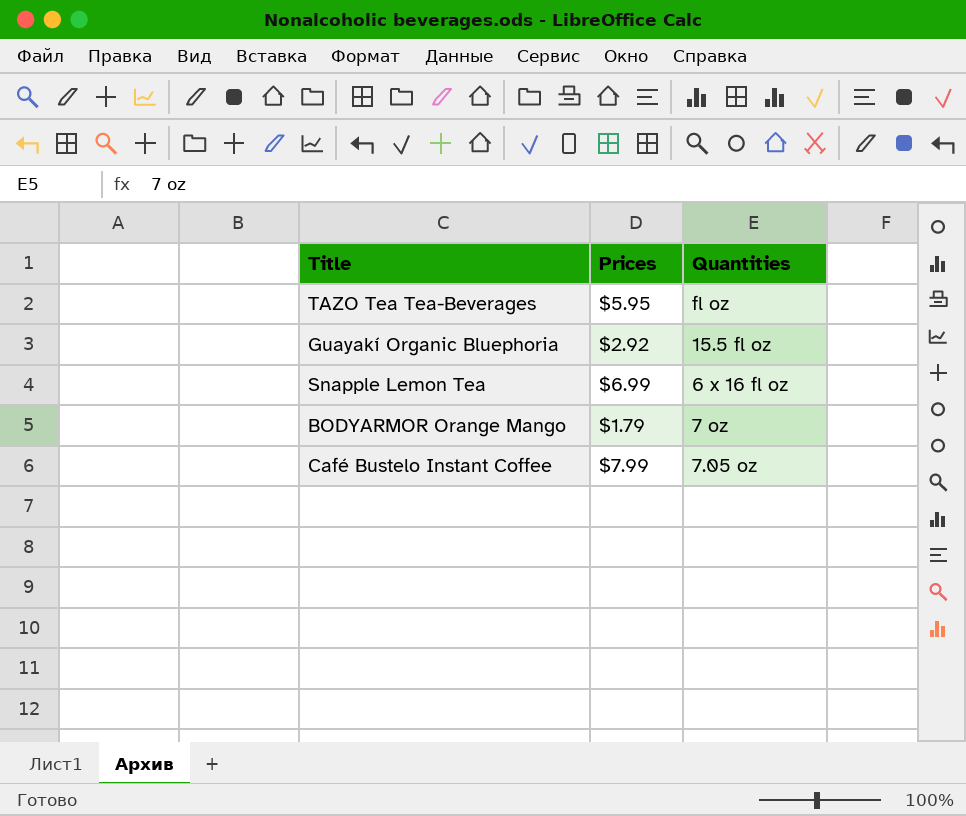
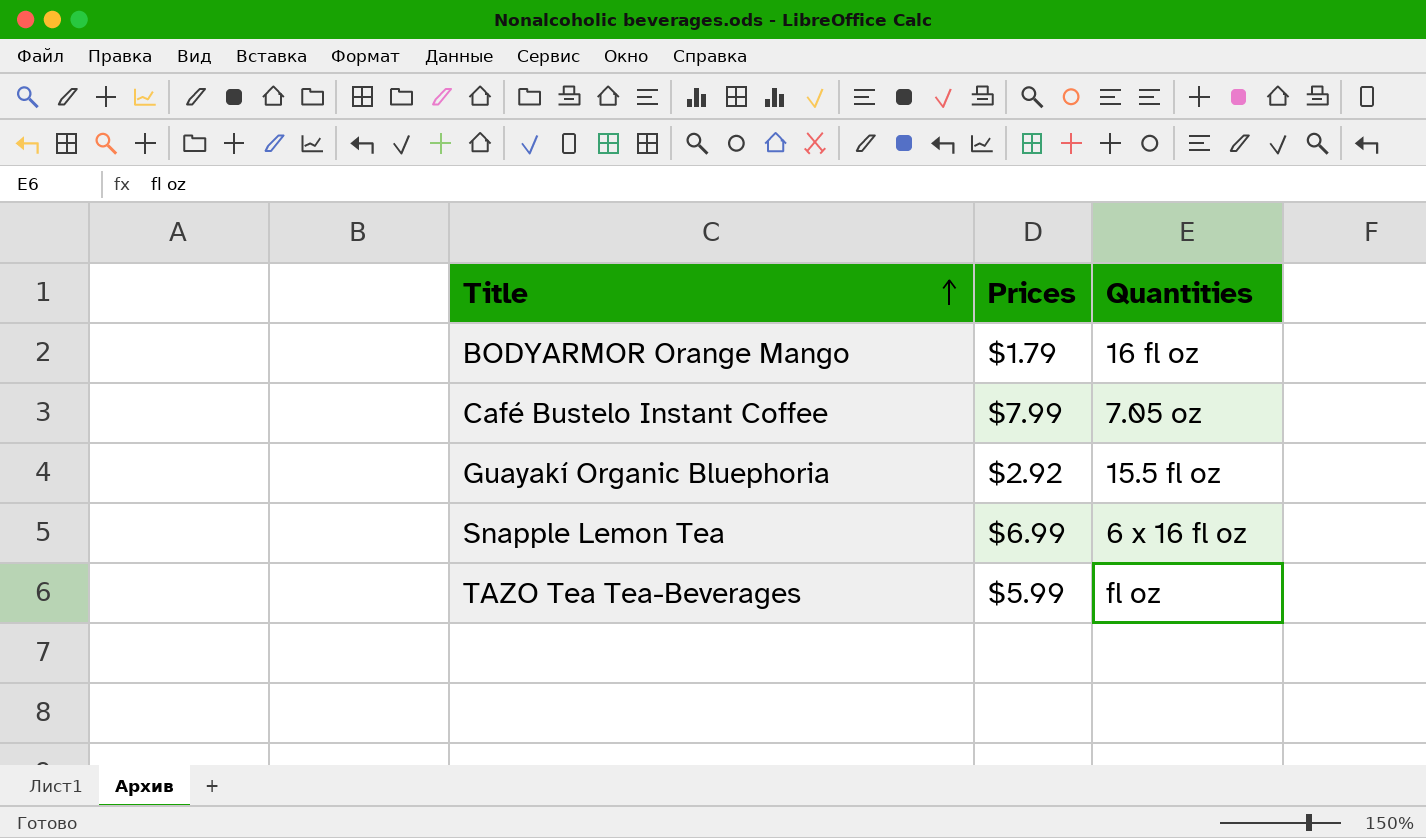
row order: none -> Title ascending
BODYARMOR Orange Mango | Quantities: 7 oz -> 16 fl oz
TAZO Tea Tea-Beverages | Prices: $5.95 -> $5.99

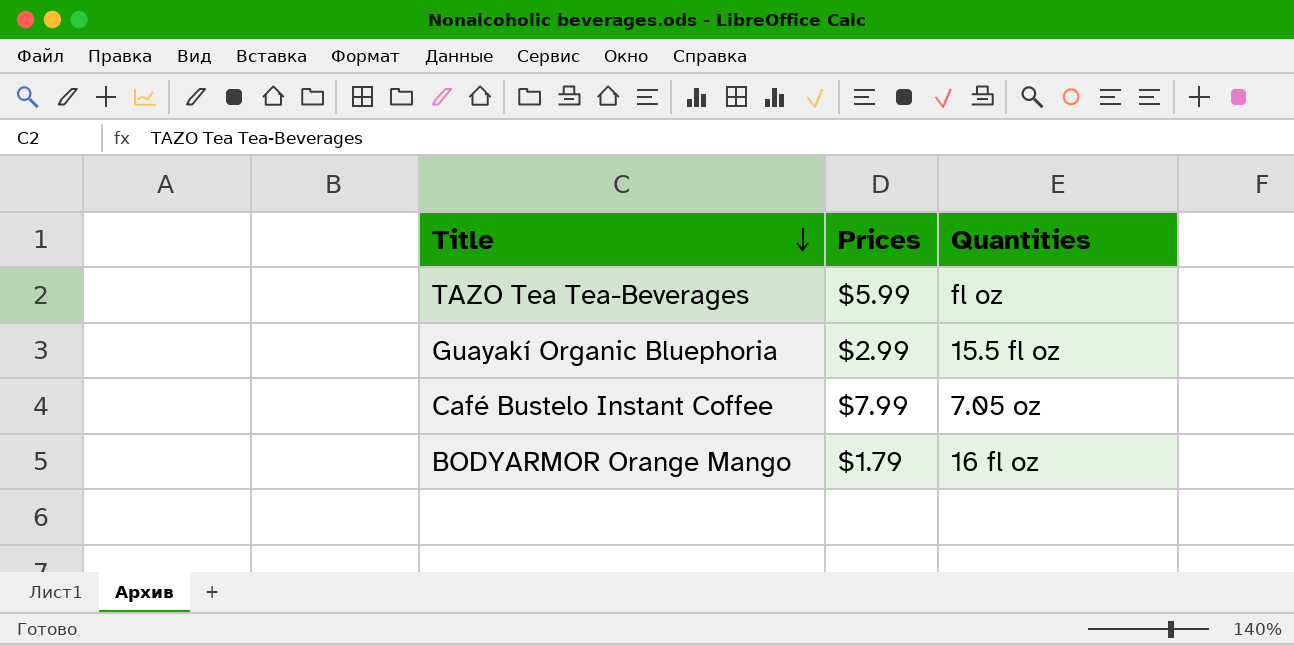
row order: Title ascending -> Title descending
row Snapple Lemon Tea: $6.99 | 6 x 16 fl oz -> none
Guayakí Organic Bluephoria | Prices: $2.92 -> $2.99

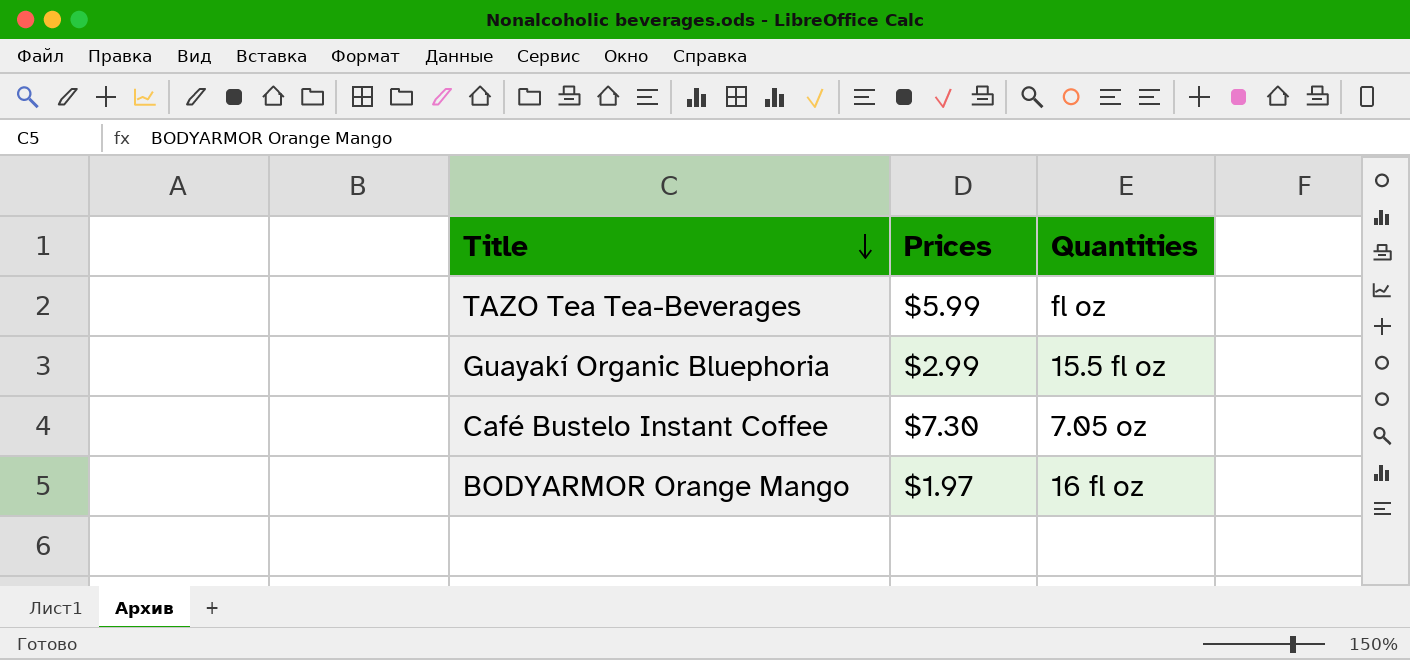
Café Bustelo Instant Coffee | Prices: $7.99 -> $7.30
BODYARMOR Orange Mango | Prices: $1.79 -> $1.97

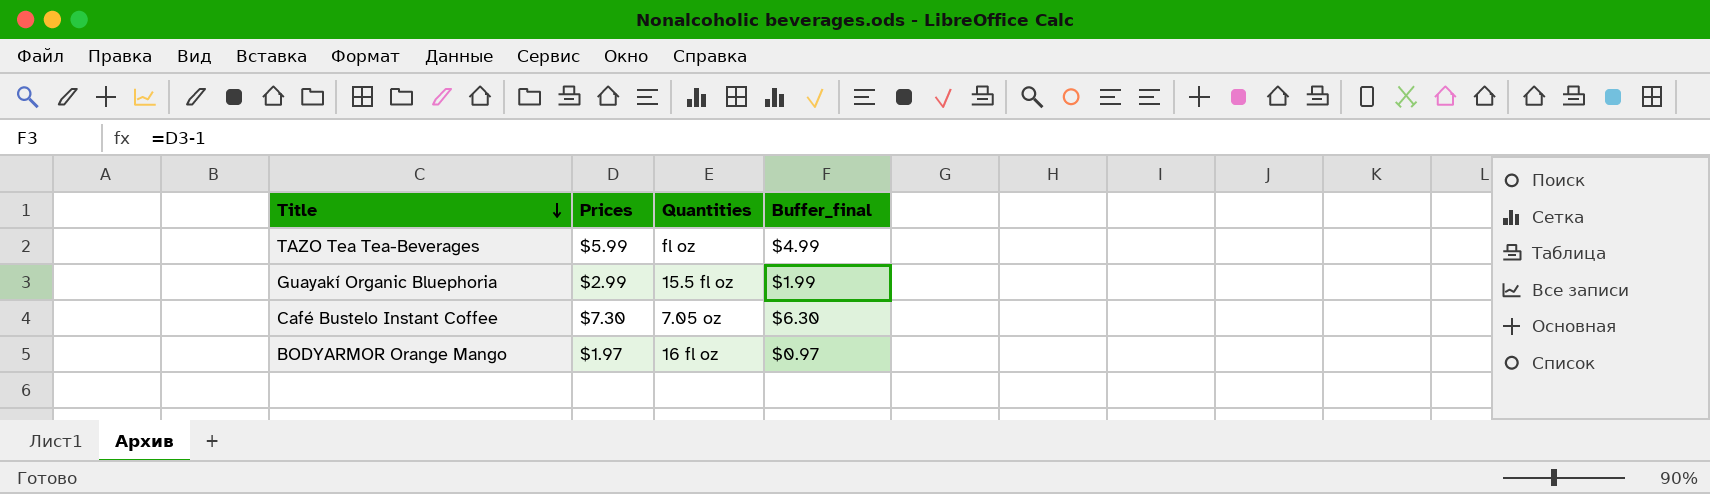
column Buffer_final | formula: none -> [Prices] - 1

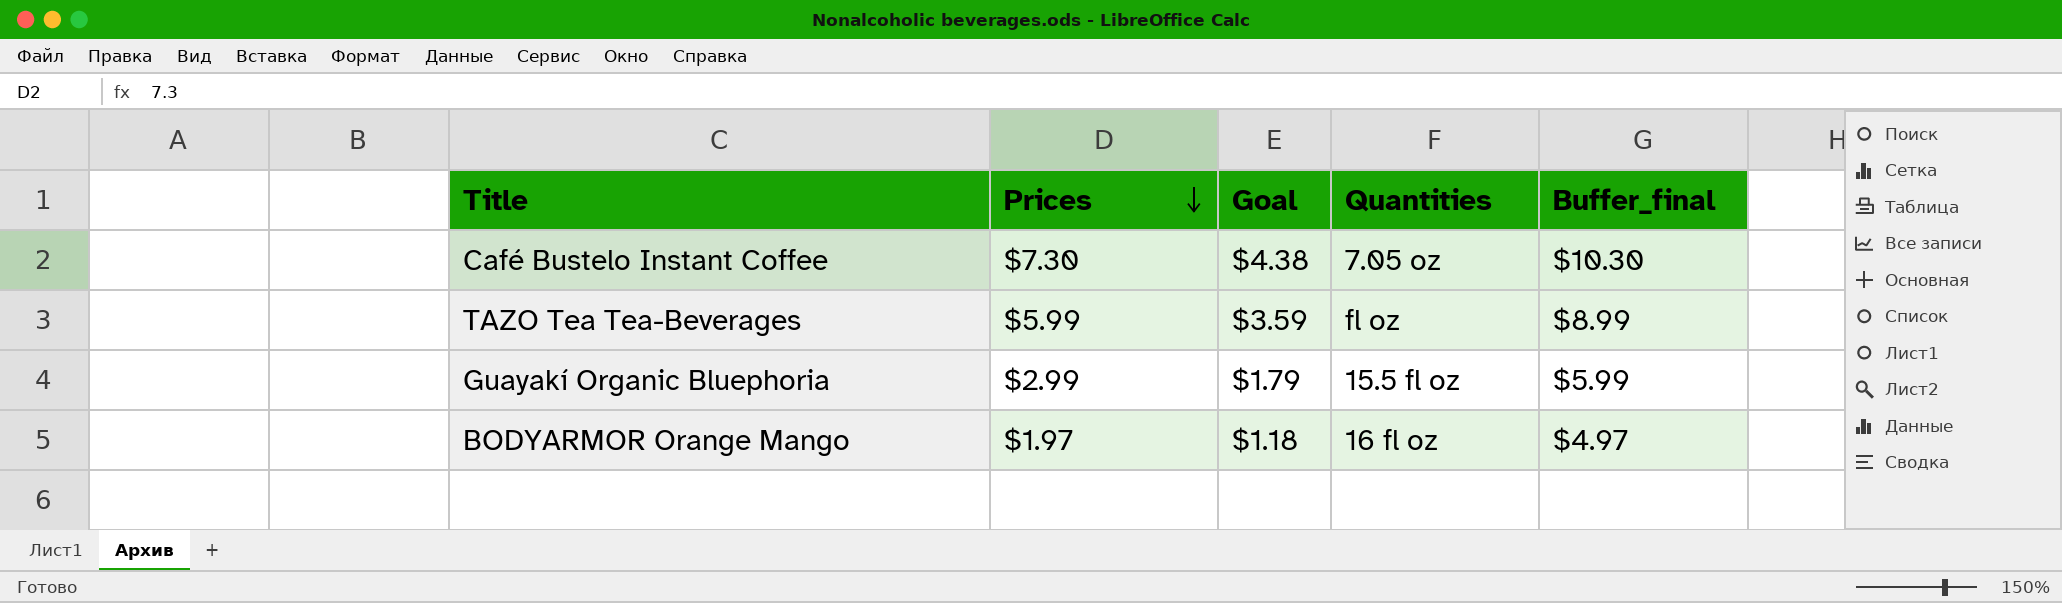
row order: Title descending -> Prices descending
column Goal | formula: none -> [Prices] * 0.6
column Buffer_final | formula: [Prices] - 1 -> [Prices] + 3

